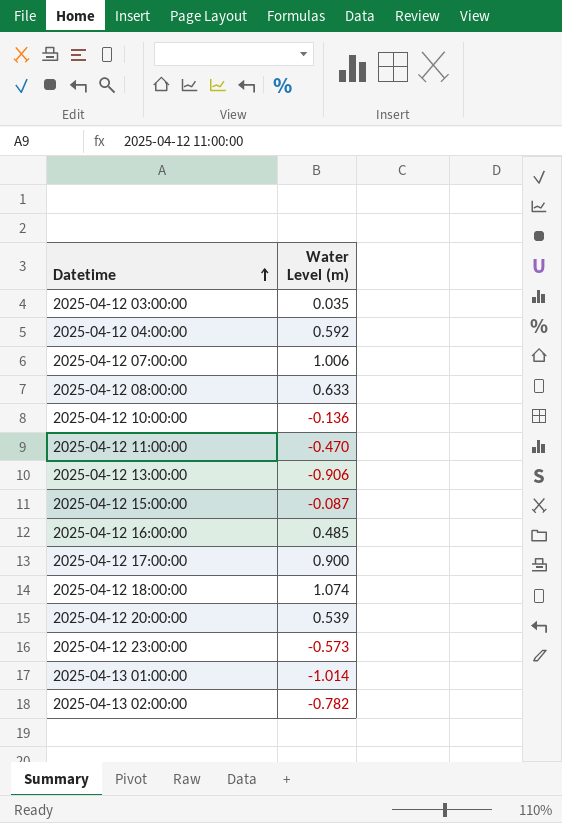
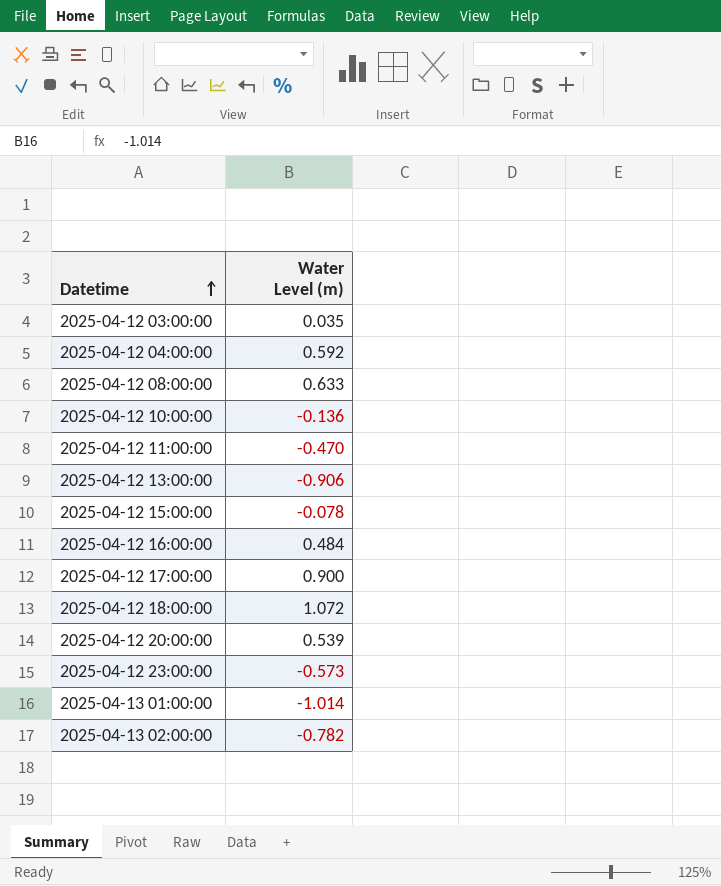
row 2025-04-12 07:00:00: 1.006 -> none
2025-04-12 15:00:00 | Water Level (m): -0.087 -> -0.078
2025-04-12 16:00:00 | Water Level (m): 0.485 -> 0.484
2025-04-12 18:00:00 | Water Level (m): 1.074 -> 1.072

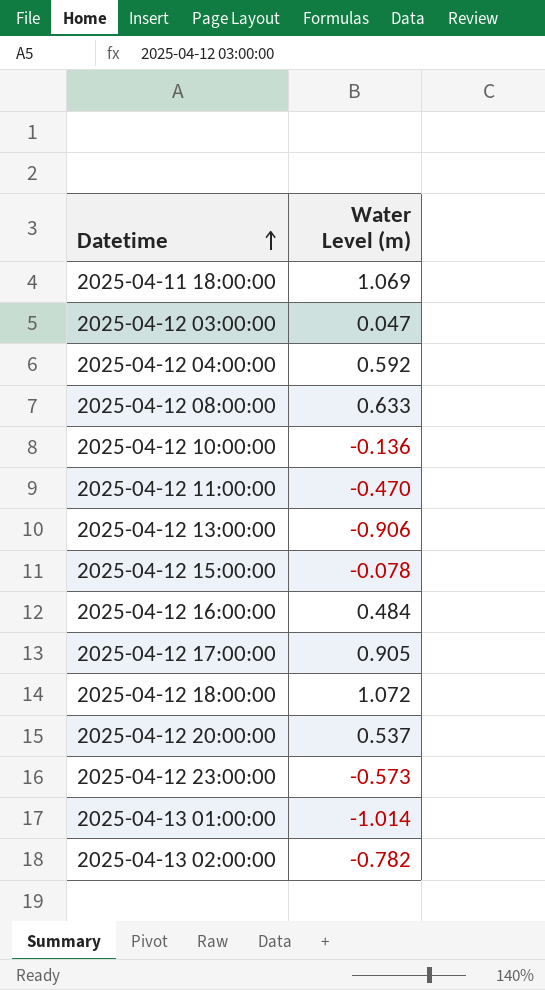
row 2025-04-11 18:00:00: none -> 1.069
2025-04-12 03:00:00 | Water Level (m): 0.035 -> 0.047
2025-04-12 17:00:00 | Water Level (m): 0.900 -> 0.905
2025-04-12 20:00:00 | Water Level (m): 0.539 -> 0.537

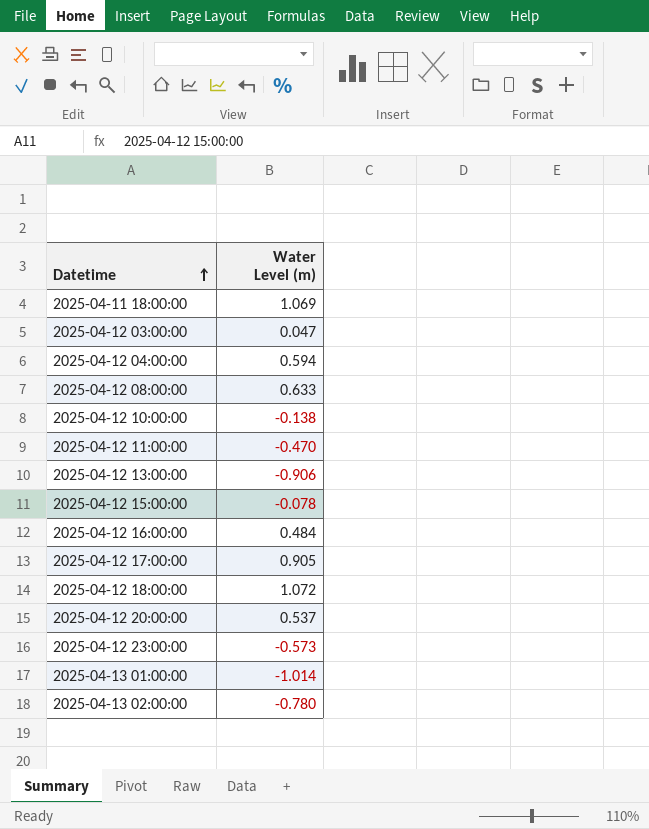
2025-04-12 04:00:00 | Water Level (m): 0.592 -> 0.594
2025-04-12 10:00:00 | Water Level (m): -0.136 -> -0.138
2025-04-13 02:00:00 | Water Level (m): -0.782 -> -0.780

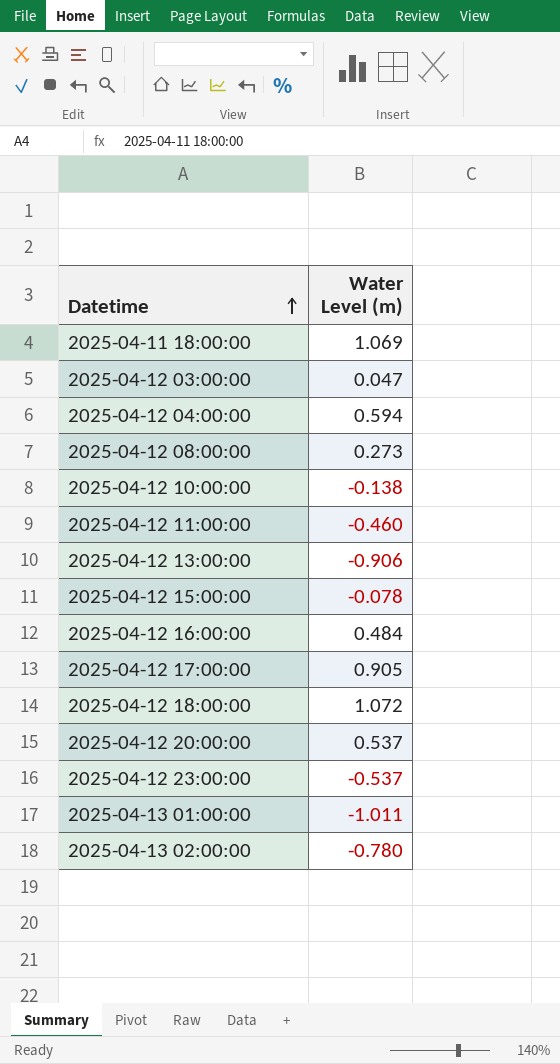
2025-04-12 08:00:00 | Water Level (m): 0.633 -> 0.273
2025-04-12 11:00:00 | Water Level (m): -0.470 -> -0.460
2025-04-12 23:00:00 | Water Level (m): -0.573 -> -0.537
2025-04-13 01:00:00 | Water Level (m): -1.014 -> -1.011

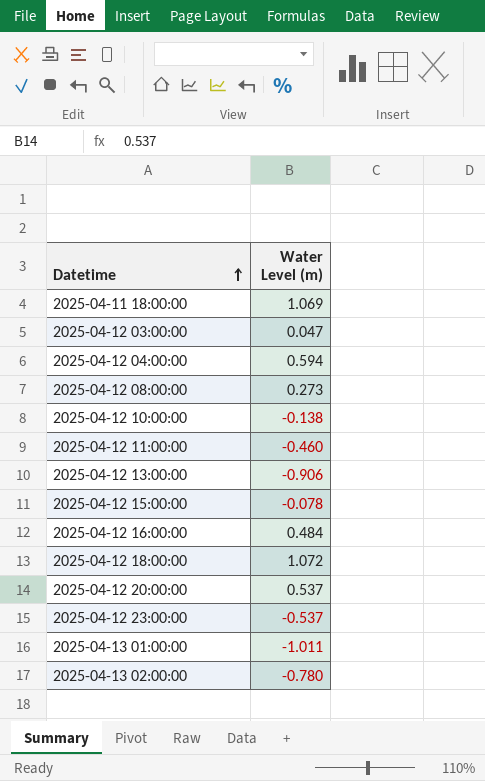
row 2025-04-12 17:00:00: 0.905 -> none

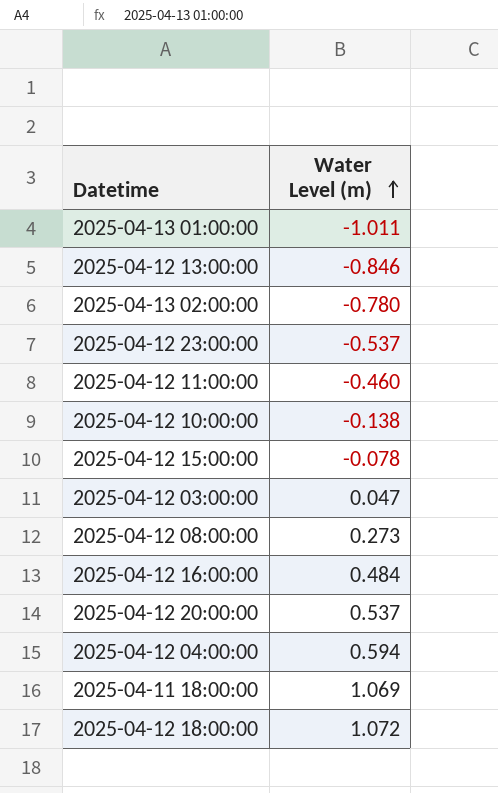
row order: Datetime ascending -> Water Level (m) ascending
2025-04-12 13:00:00 | Water Level (m): -0.906 -> -0.846

